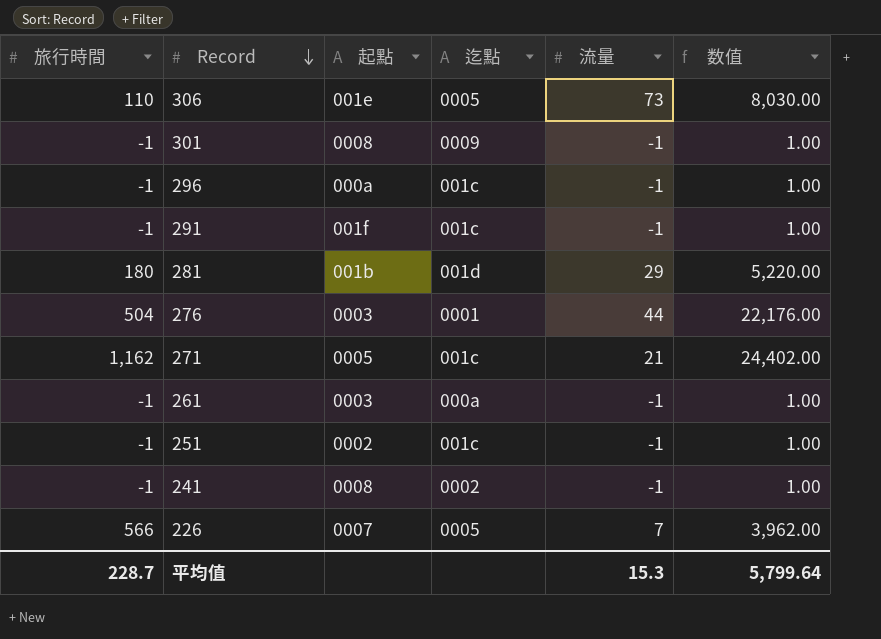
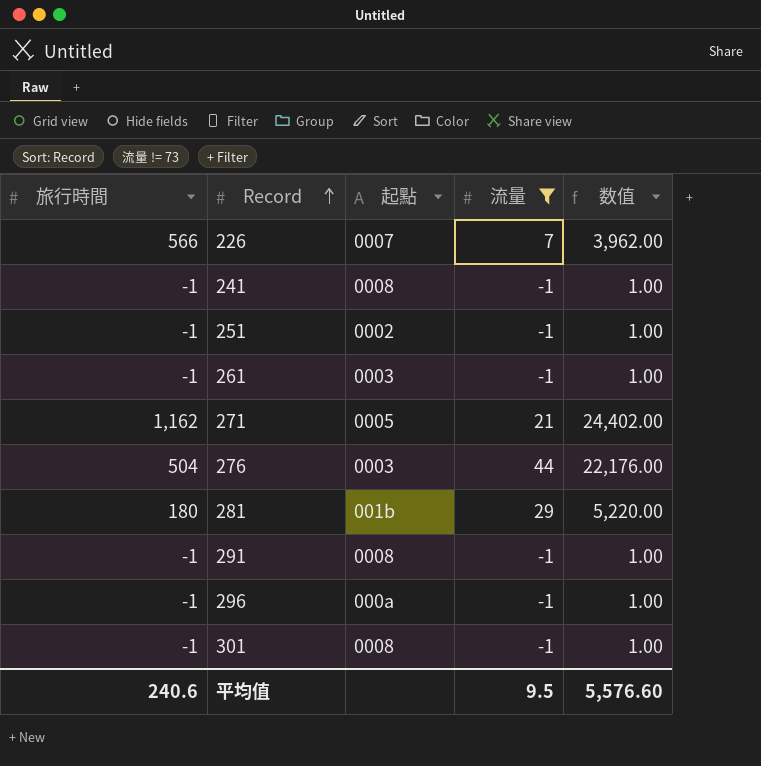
filter: none -> 流量 != 73
row order: Record descending -> Record ascending
column 迄點 | position: 4 -> none
291 | 起點: 001f -> 0008
平均值 | 旅行時間: 228.7 -> 240.6
平均值 | 流量: 15.3 -> 9.5
平均值 | 数值: 5,799.64 -> 5,576.60

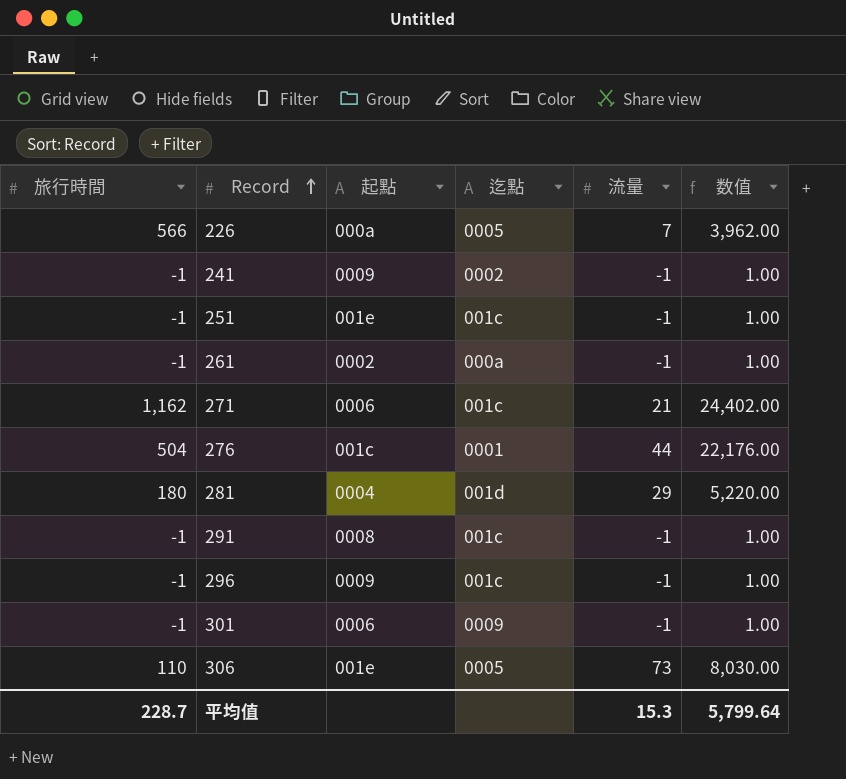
filter: 流量 != 73 -> none
column 迄點 | position: none -> 4
226 | 起點: 0007 -> 000a
241 | 起點: 0008 -> 0009
251 | 起點: 0002 -> 001e
261 | 起點: 0003 -> 0002
271 | 起點: 0005 -> 0006
276 | 起點: 0003 -> 001c
281 | 起點: 001b -> 0004
296 | 起點: 000a -> 0009
301 | 起點: 0008 -> 0006
平均值 | 旅行時間: 240.6 -> 228.7
平均值 | 流量: 9.5 -> 15.3
平均值 | 数值: 5,576.60 -> 5,799.64

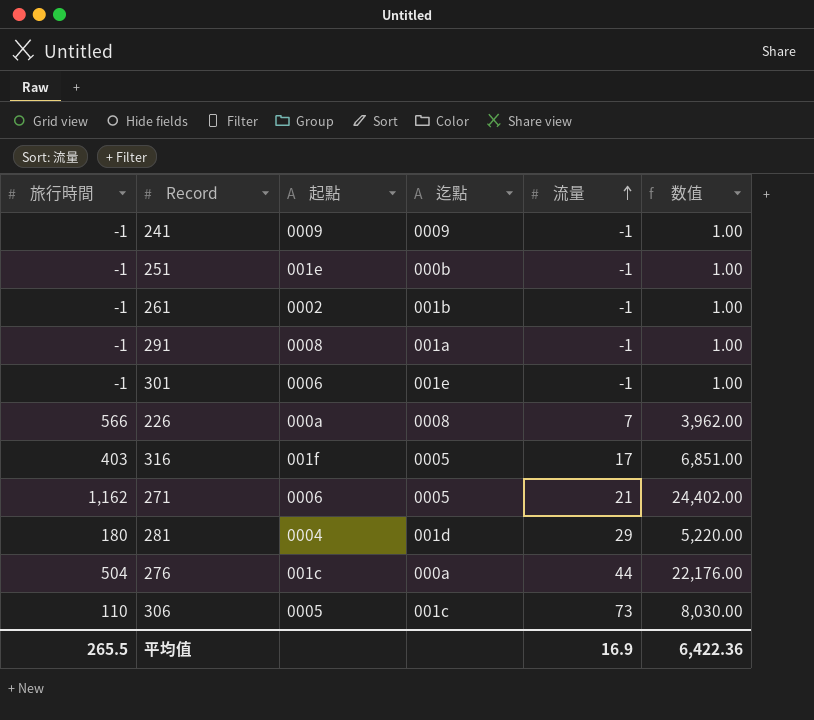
row order: Record ascending -> 流量 ascending
row 296: -1 | 0009 | 001c | -1 | 1.00 -> none
241 | 迄點: 0002 -> 0009
251 | 迄點: 001c -> 000b
261 | 迄點: 000a -> 001b
291 | 迄點: 001c -> 001a
301 | 迄點: 0009 -> 001e
226 | 迄點: 0005 -> 0008
row 316: none -> 403 | 001f | 0005 | 17 | 6,851.00
271 | 迄點: 001c -> 0005
276 | 迄點: 0001 -> 000a
306 | 起點: 001e -> 0005
306 | 迄點: 0005 -> 001c
平均值 | 旅行時間: 228.7 -> 265.5
平均值 | 流量: 15.3 -> 16.9
平均值 | 数值: 5,799.64 -> 6,422.36

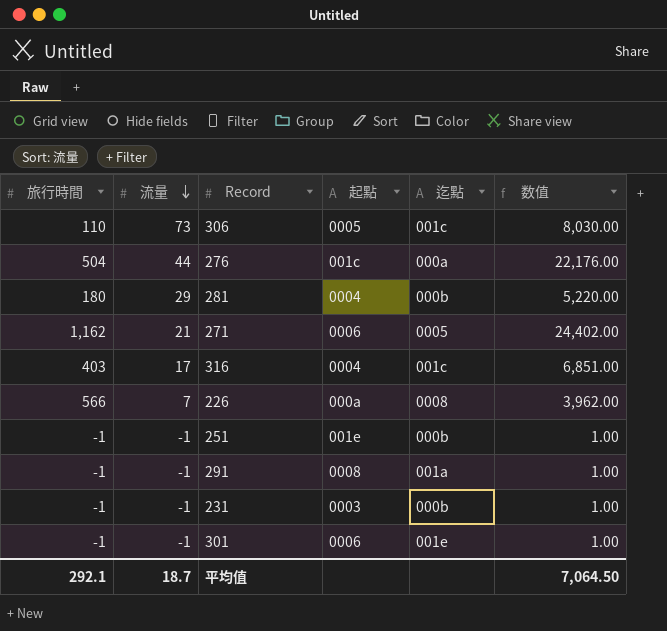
row order: 流量 ascending -> 流量 descending
column 流量 | position: 5 -> 2
row 241: -1 | 0009 | 0009 | -1 | 1.00 -> none
row 261: -1 | 0002 | 001b | -1 | 1.00 -> none
281 | 迄點: 001d -> 000b
316 | 起點: 001f -> 0004
316 | 迄點: 0005 -> 001c
row 231: none -> -1 | -1 | 0003 | 000b | 1.00
平均值 | 旅行時間: 265.5 -> 292.1
平均值 | 流量: 16.9 -> 18.7
平均值 | 数值: 6,422.36 -> 7,064.50

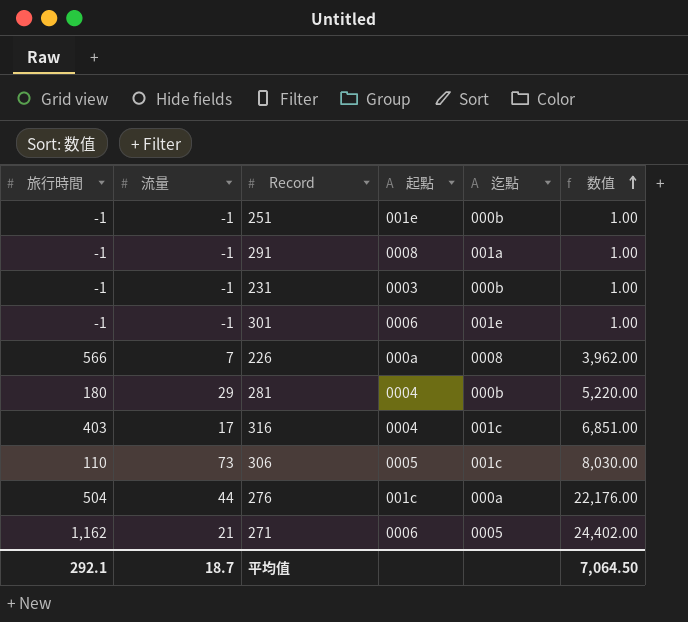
row order: 流量 descending -> 数值 ascending

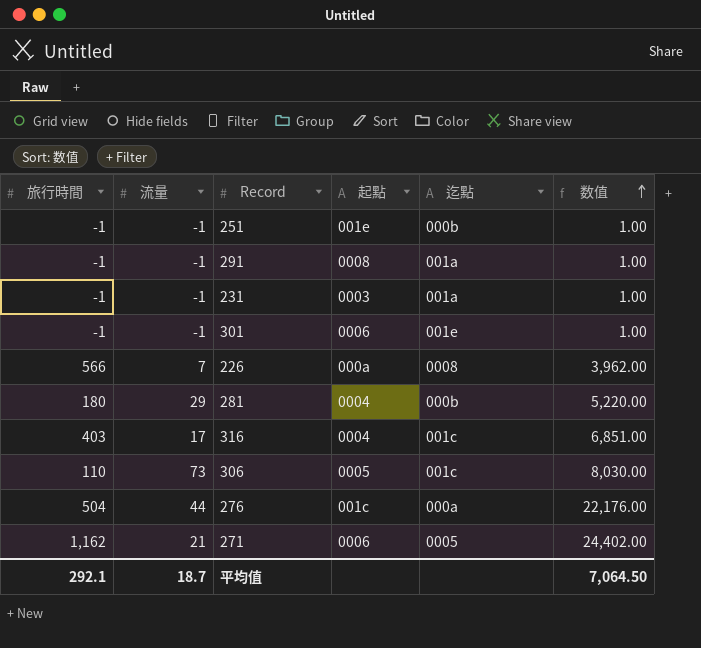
231 | 迄點: 000b -> 001a

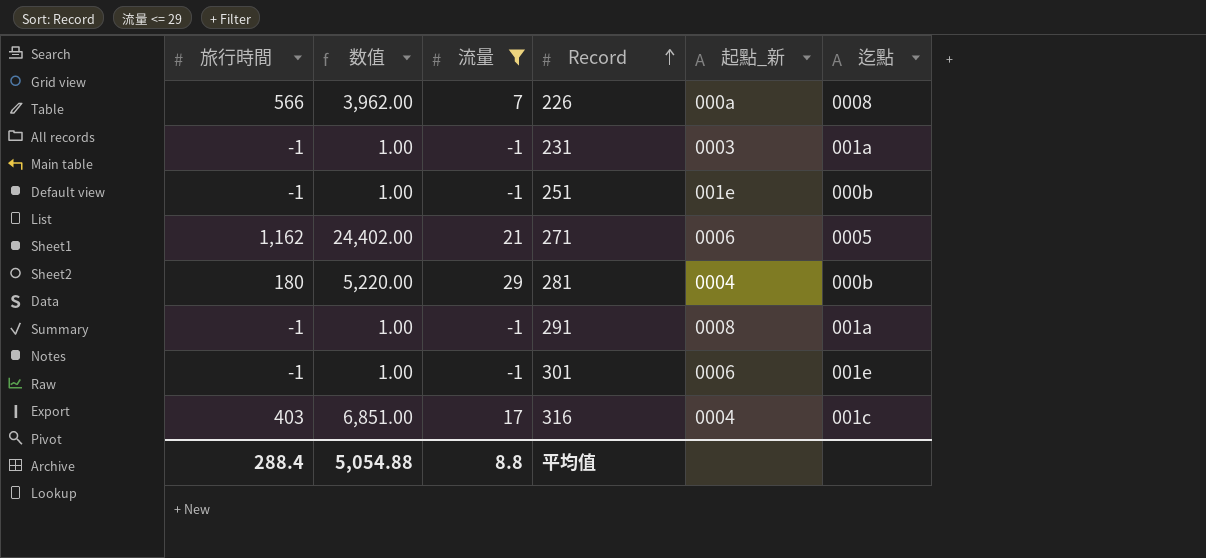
filter: none -> 流量 <= 29
row order: 数值 ascending -> Record ascending
column 数值 | position: 6 -> 2
column name: 起點 -> 起點_新
平均值 | 旅行時間: 292.1 -> 288.4
平均值 | 数值: 7,064.50 -> 5,054.88
平均值 | 流量: 18.7 -> 8.8

